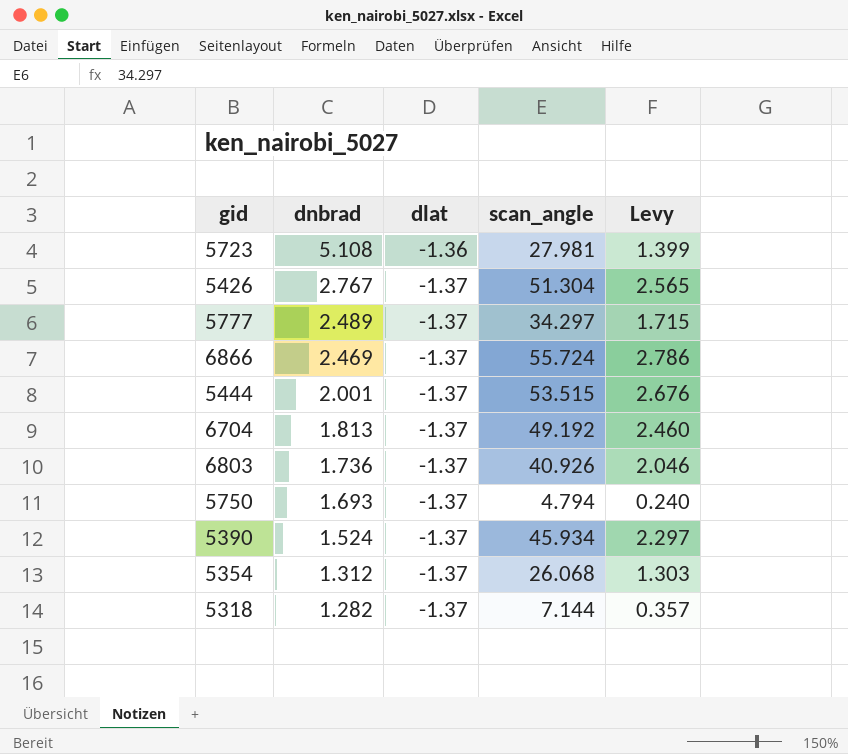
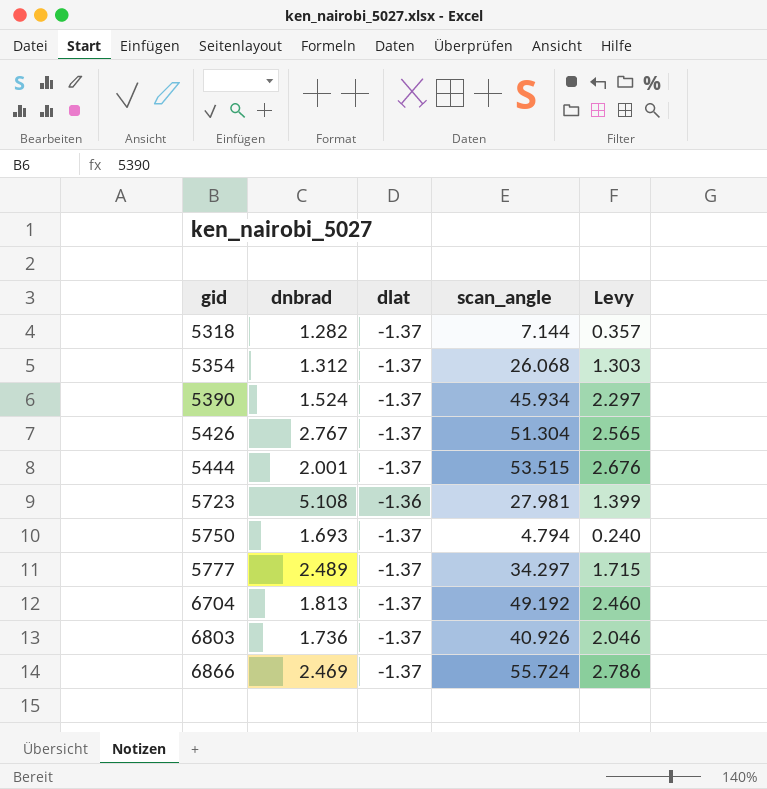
row order: dnbrad descending -> gid ascending

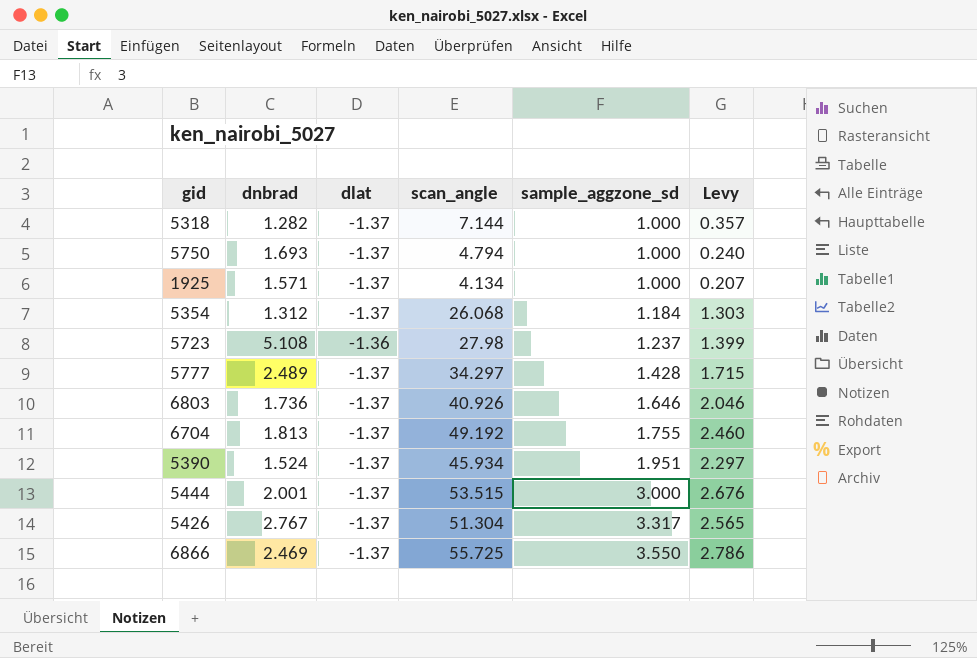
row order: gid ascending -> sample_aggzone_sd ascending
column sample_aggzone_sd | position: none -> 5
row 1925: none -> 1.571 | -1.37 | 4.134 | 1.000 | 0.207
5723 | scan_angle: 27.981 -> 27.98
6866 | scan_angle: 55.724 -> 55.725

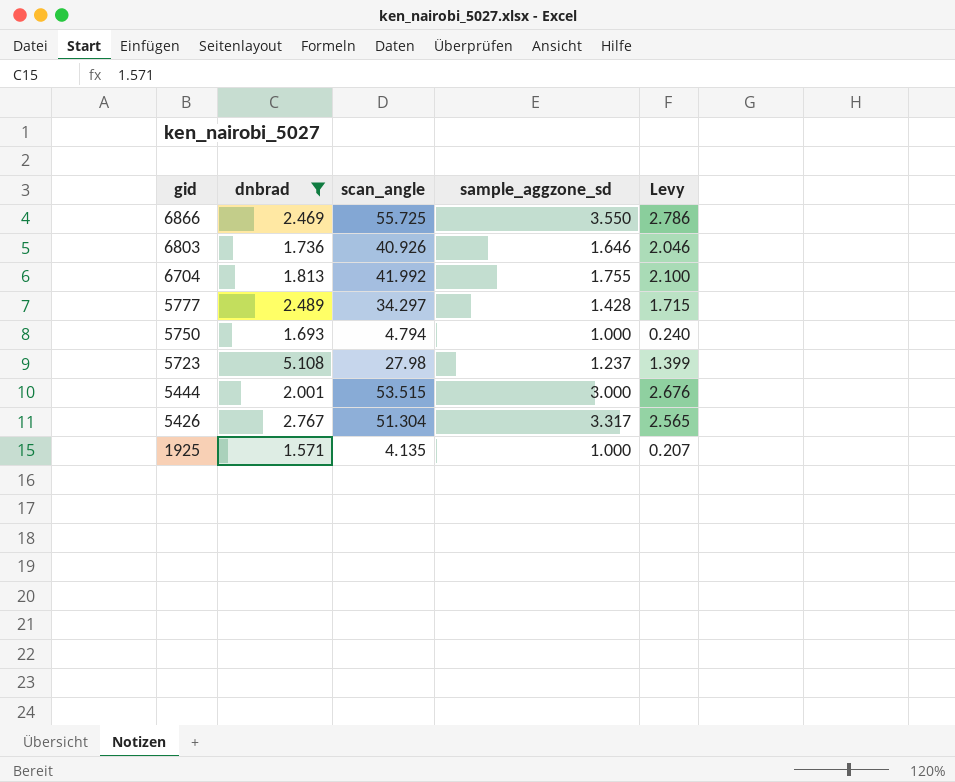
filter: none -> dnbrad >= 1.571
row order: sample_aggzone_sd ascending -> gid descending
column dlat | position: 3 -> none
6704 | scan_angle: 49.192 -> 41.992
6704 | Levy: 2.460 -> 2.100
1925 | scan_angle: 4.134 -> 4.135

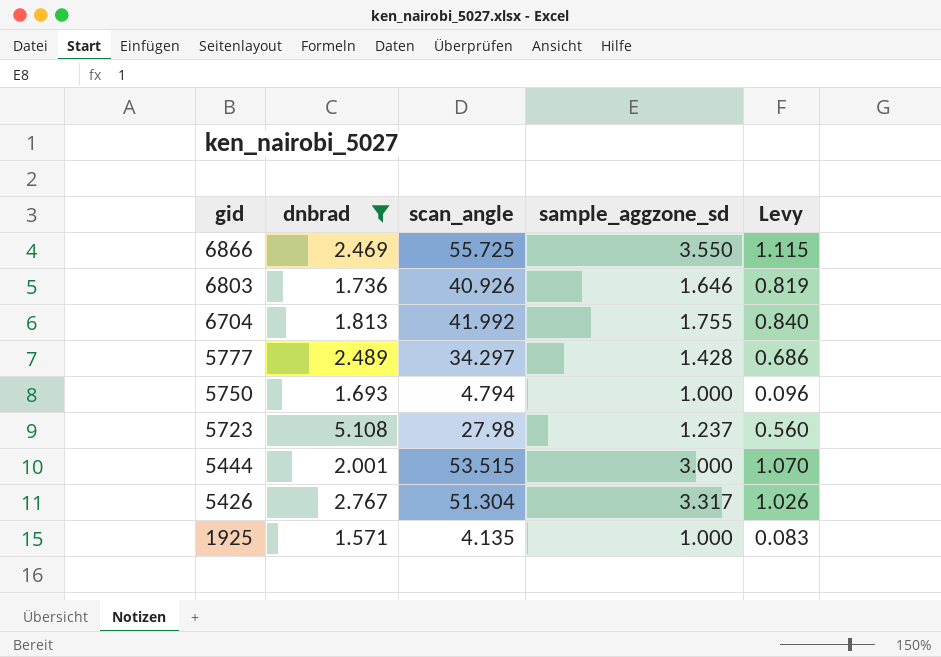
column Levy | formula: [scan_angle] * 0.05 -> [scan_angle] * 0.02

